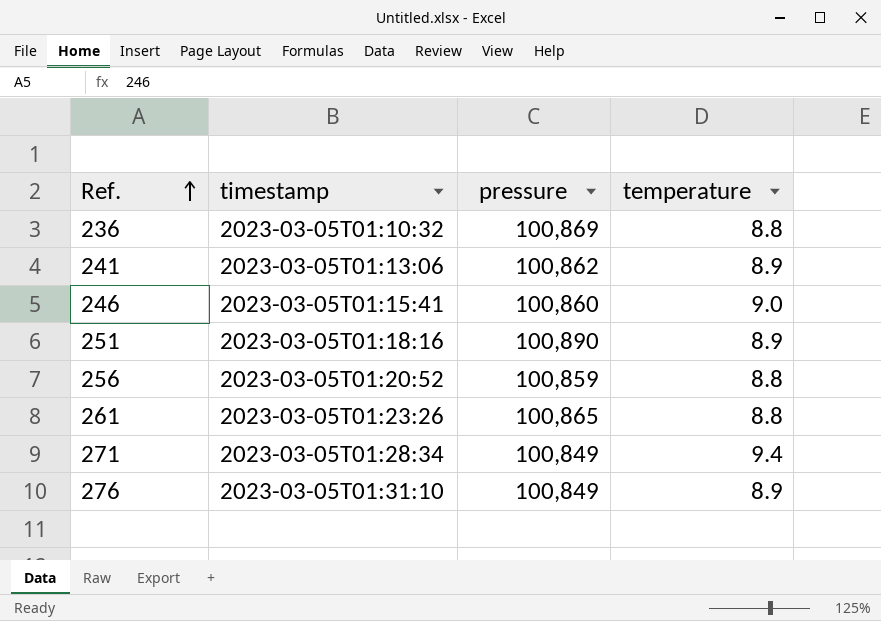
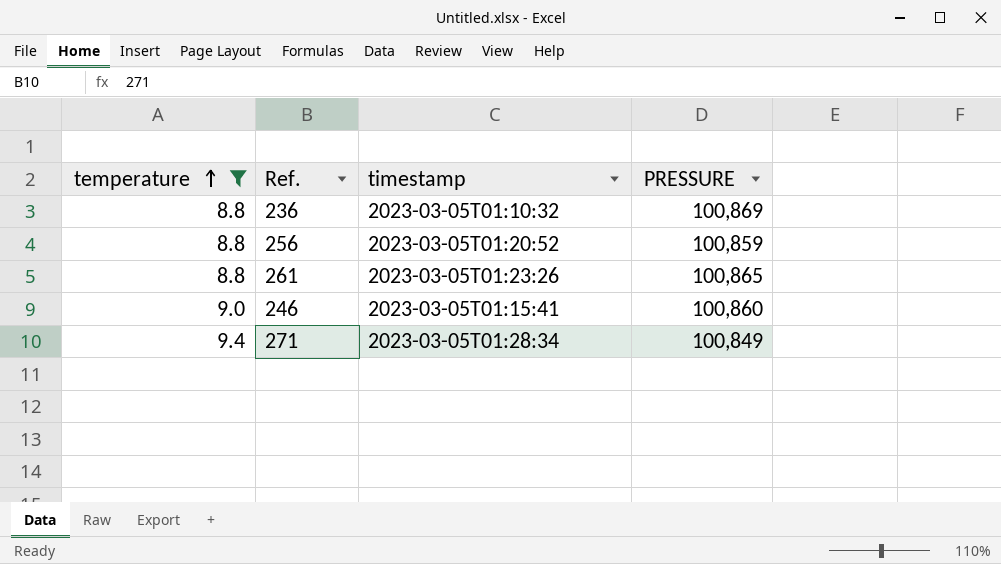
filter: none -> temperature != 8.9
row order: Ref. ascending -> temperature ascending
column temperature | position: 4 -> 1
column name: pressure -> PRESSURE

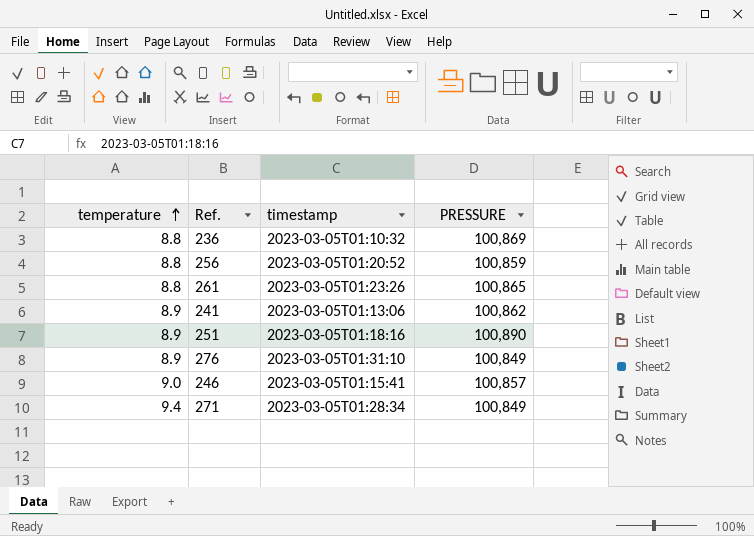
filter: temperature != 8.9 -> none
246 | PRESSURE: 100,860 -> 100,857

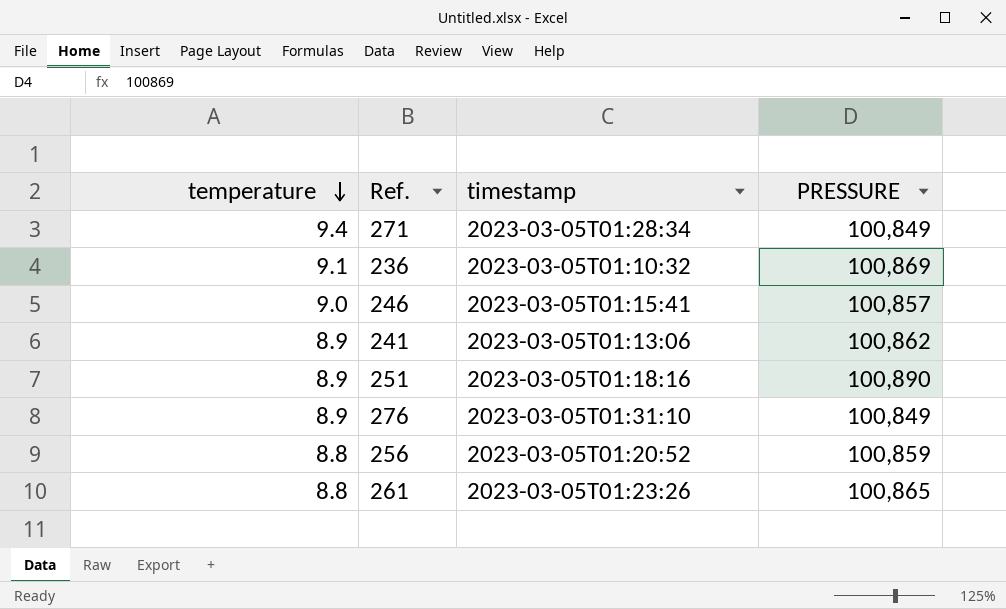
row order: temperature ascending -> temperature descending
236 | temperature: 8.8 -> 9.1

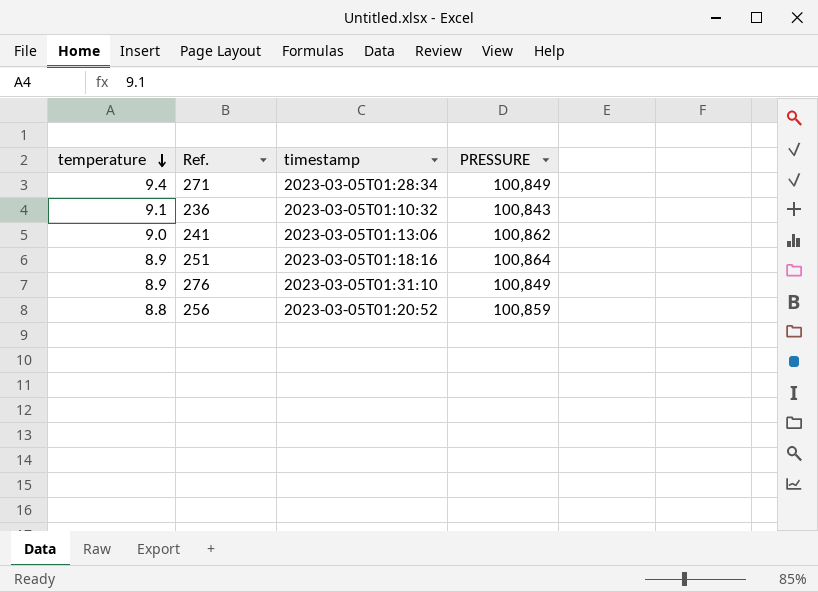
row 246: 9.0 | 2023-03-05T01:15:41 | 100,857 -> none
row 261: 8.8 | 2023-03-05T01:23:26 | 100,865 -> none
236 | PRESSURE: 100,869 -> 100,843
241 | temperature: 8.9 -> 9.0
251 | PRESSURE: 100,890 -> 100,864

